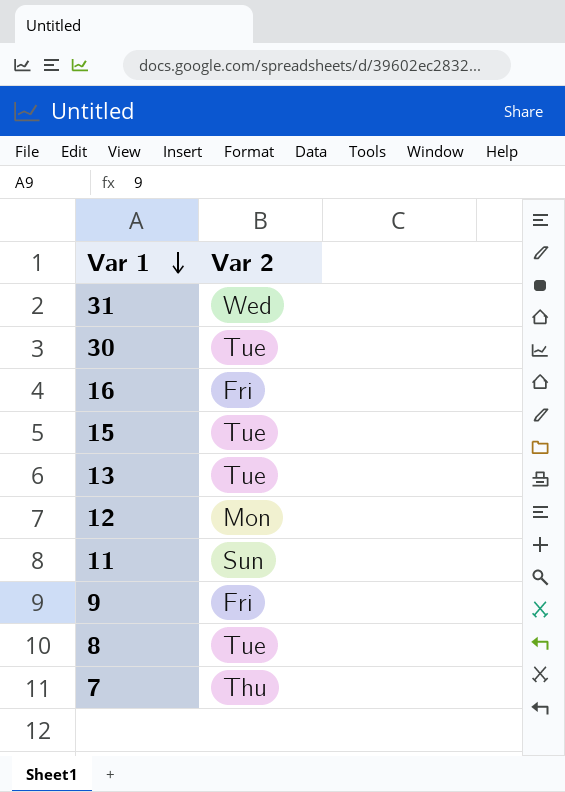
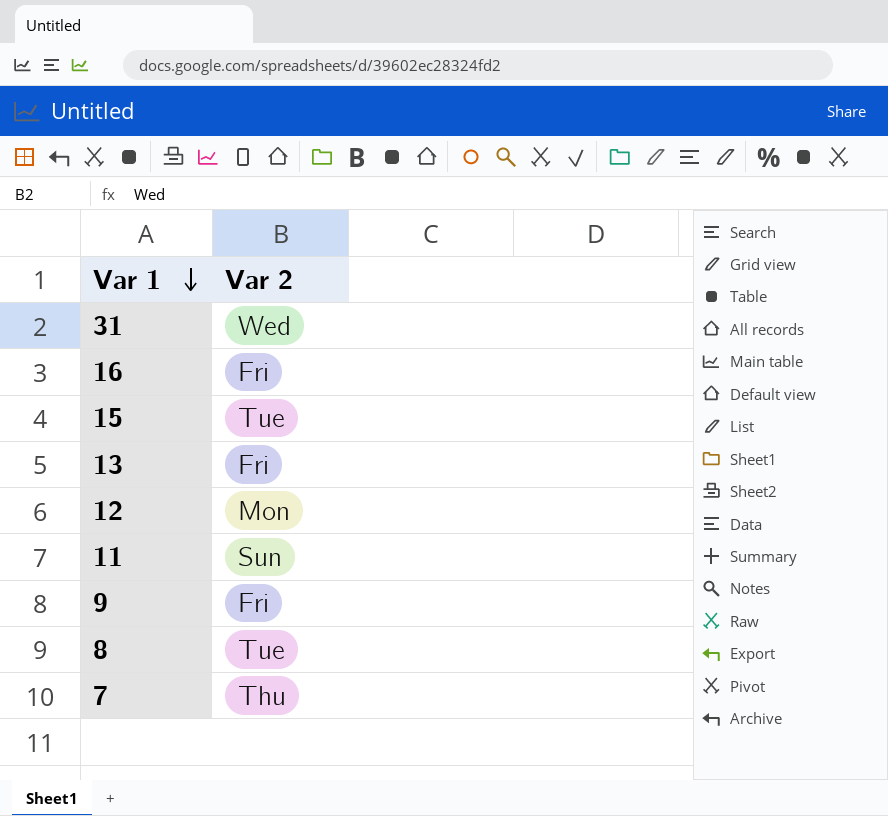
row 30: Tue -> none
13 | Var 2: Tue -> Fri

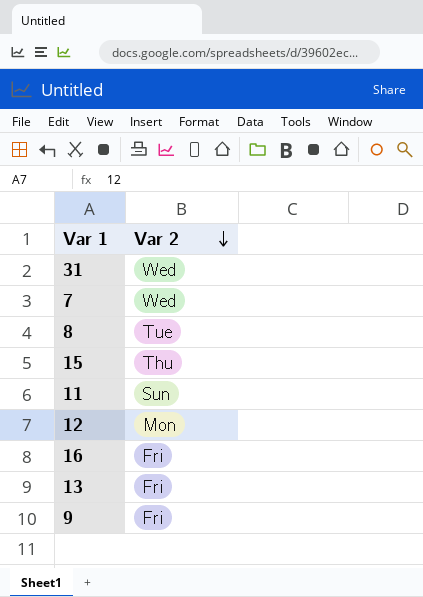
row order: Var 1 descending -> Var 2 descending
7 | Var 2: Thu -> Wed
15 | Var 2: Tue -> Thu

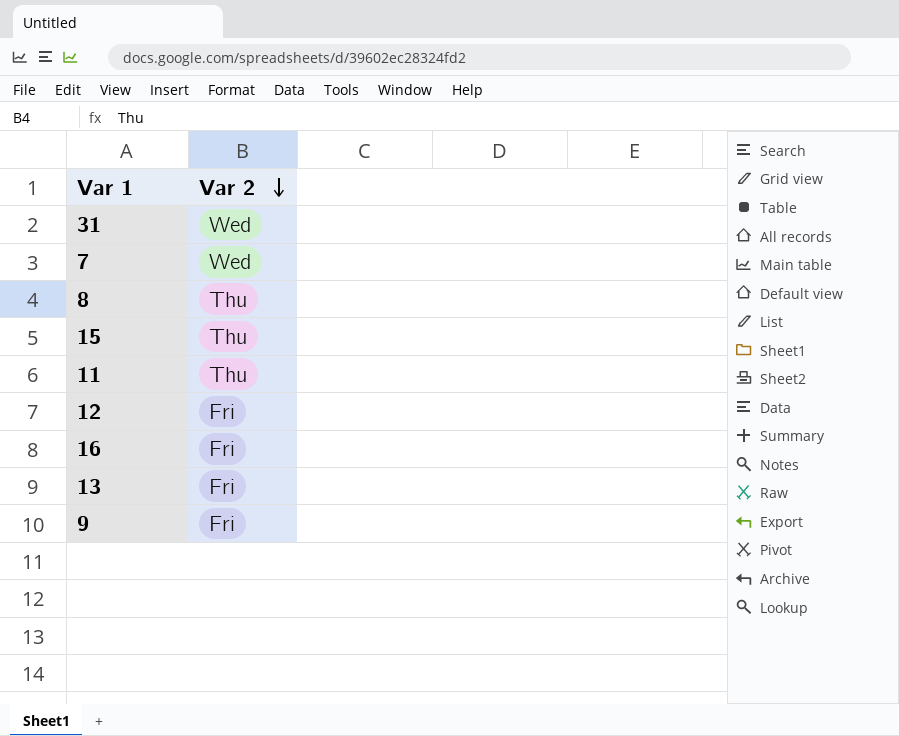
8 | Var 2: Tue -> Thu
11 | Var 2: Sun -> Thu
12 | Var 2: Mon -> Fri

